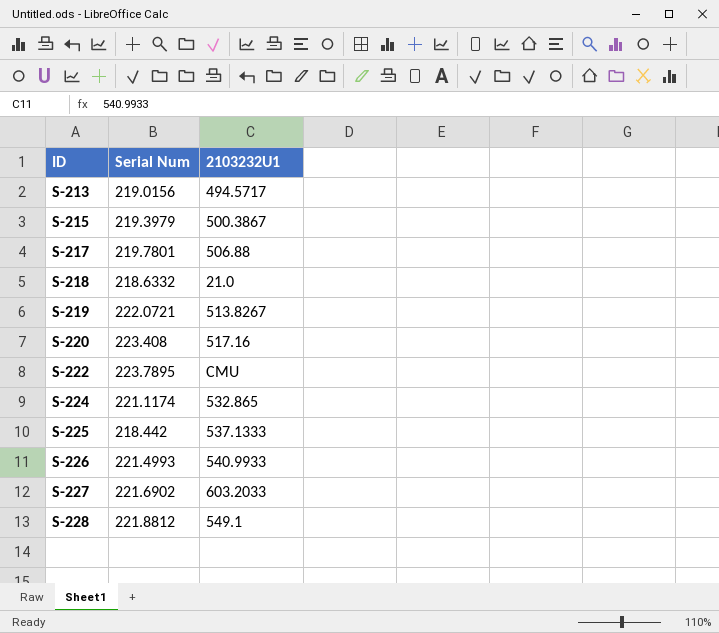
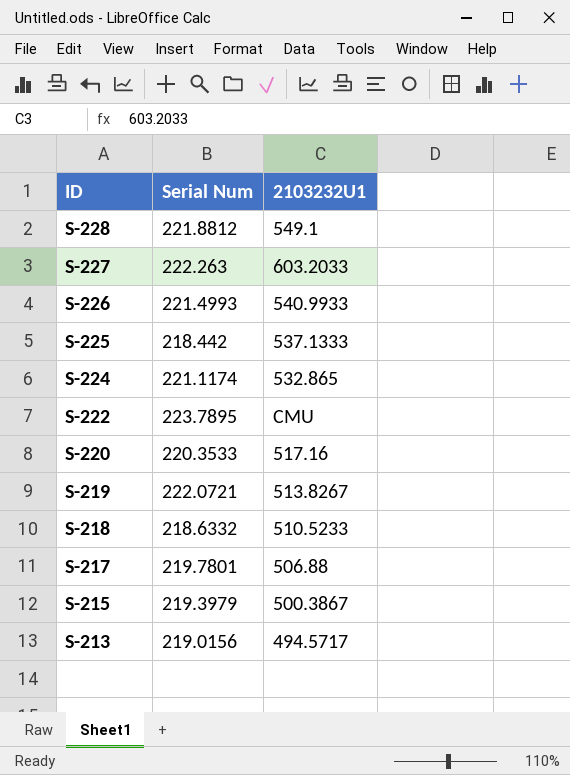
row order: ID ascending -> ID descending
S-227 | Serial Num: 221.6902 -> 222.263
S-220 | Serial Num: 223.408 -> 220.3533
S-218 | 2103232U1: 21.0 -> 510.5233

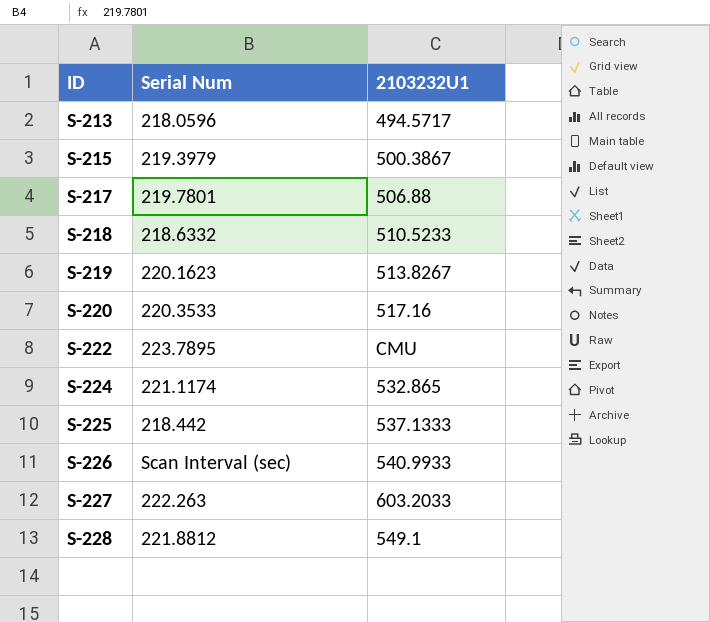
row order: ID descending -> ID ascending
S-213 | Serial Num: 219.0156 -> 218.0596
S-219 | Serial Num: 222.0721 -> 220.1623
S-226 | Serial Num: 221.4993 -> Scan Interval (sec)

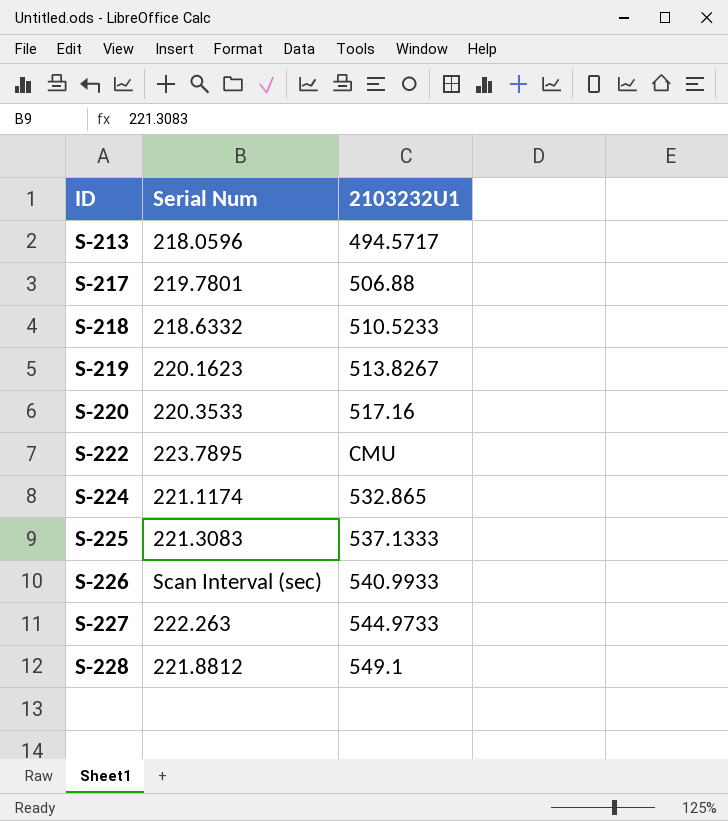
row S-215: 219.3979 | 500.3867 -> none
S-225 | Serial Num: 218.442 -> 221.3083
S-227 | 2103232U1: 603.2033 -> 544.9733

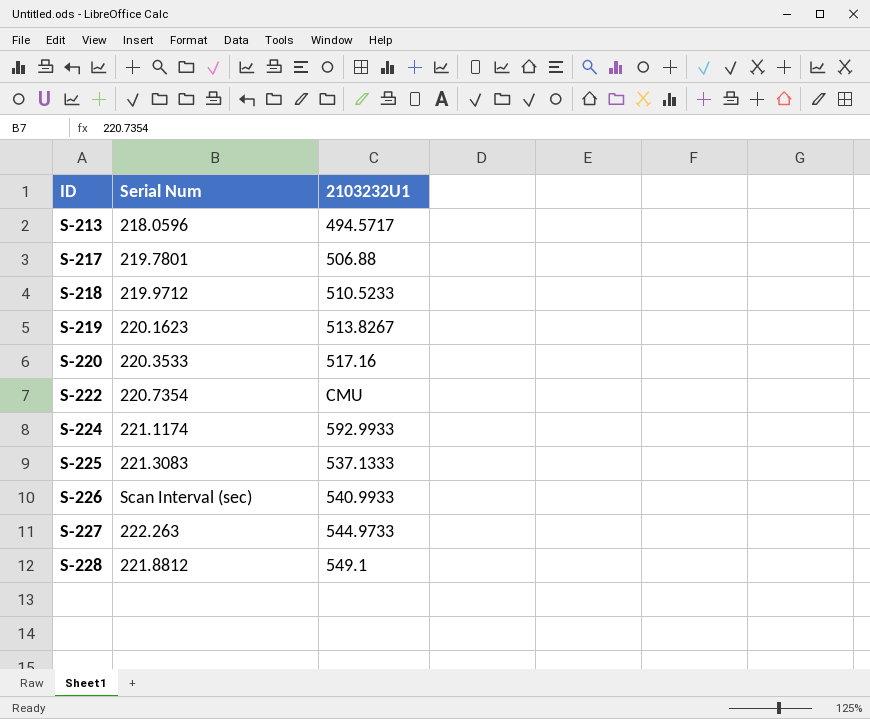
S-218 | Serial Num: 218.6332 -> 219.9712
S-222 | Serial Num: 223.7895 -> 220.7354
S-224 | 2103232U1: 532.865 -> 592.9933

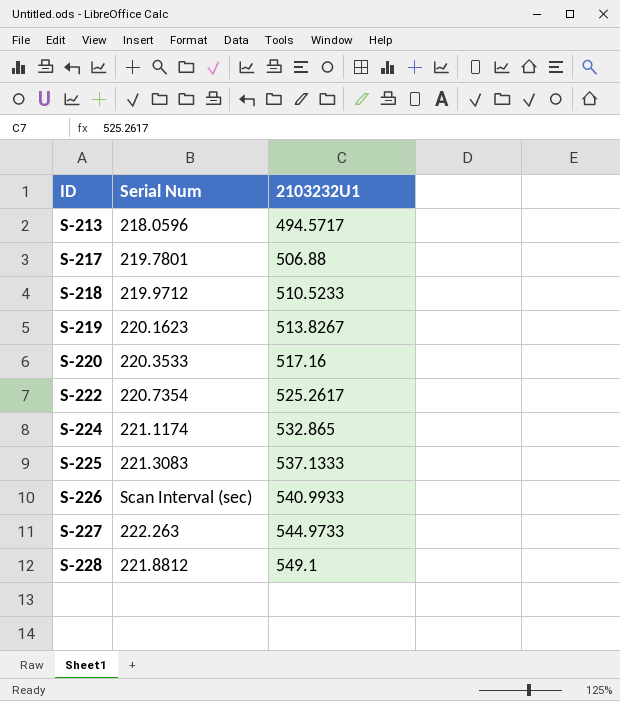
S-222 | 2103232U1: CMU -> 525.2617
S-224 | 2103232U1: 592.9933 -> 532.865

